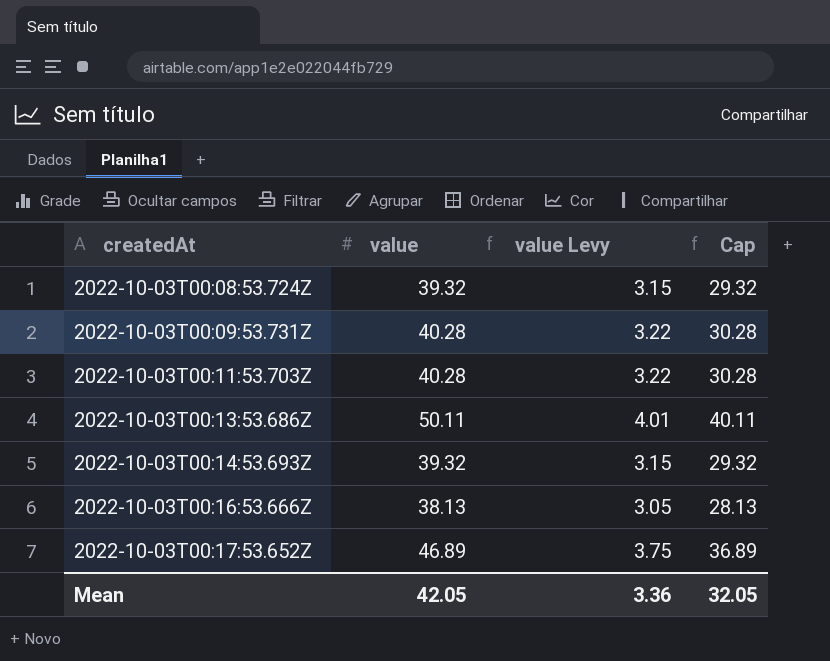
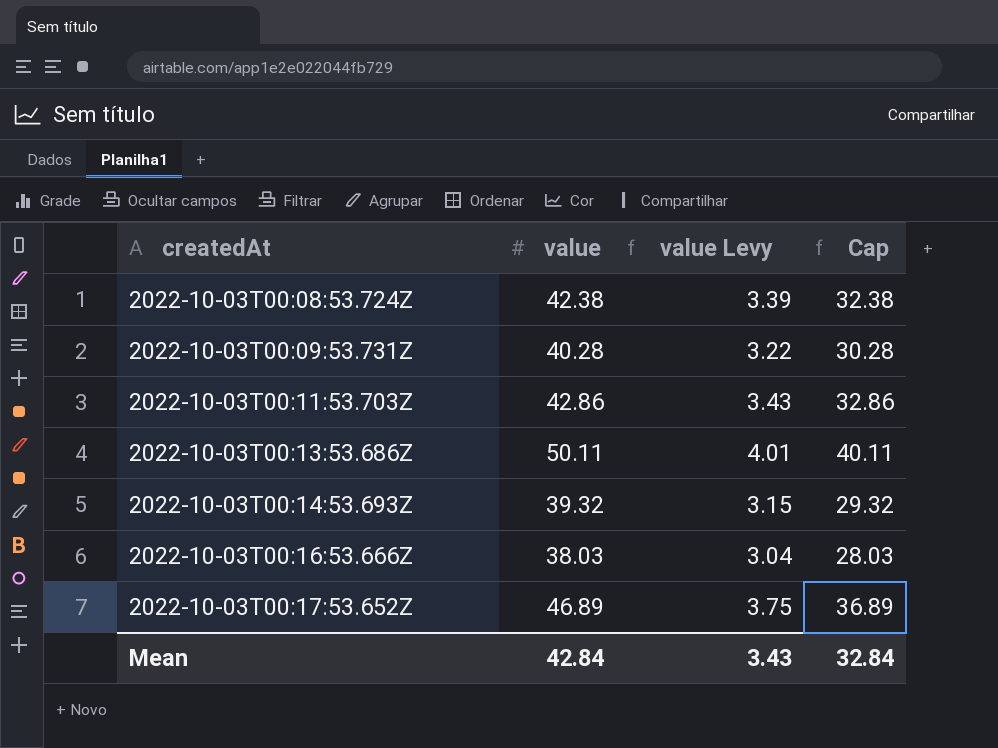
2022-10-03T00:08:53.724Z | value: 39.32 -> 42.38
2022-10-03T00:08:53.724Z | value Levy: 3.15 -> 3.39
2022-10-03T00:08:53.724Z | Cap: 29.32 -> 32.38
2022-10-03T00:11:53.703Z | value: 40.28 -> 42.86
2022-10-03T00:11:53.703Z | value Levy: 3.22 -> 3.43
2022-10-03T00:11:53.703Z | Cap: 30.28 -> 32.86
2022-10-03T00:16:53.666Z | value: 38.13 -> 38.03
2022-10-03T00:16:53.666Z | value Levy: 3.05 -> 3.04
2022-10-03T00:16:53.666Z | Cap: 28.13 -> 28.03
Mean | value: 42.05 -> 42.84
Mean | value Levy: 3.36 -> 3.43
Mean | Cap: 32.05 -> 32.84

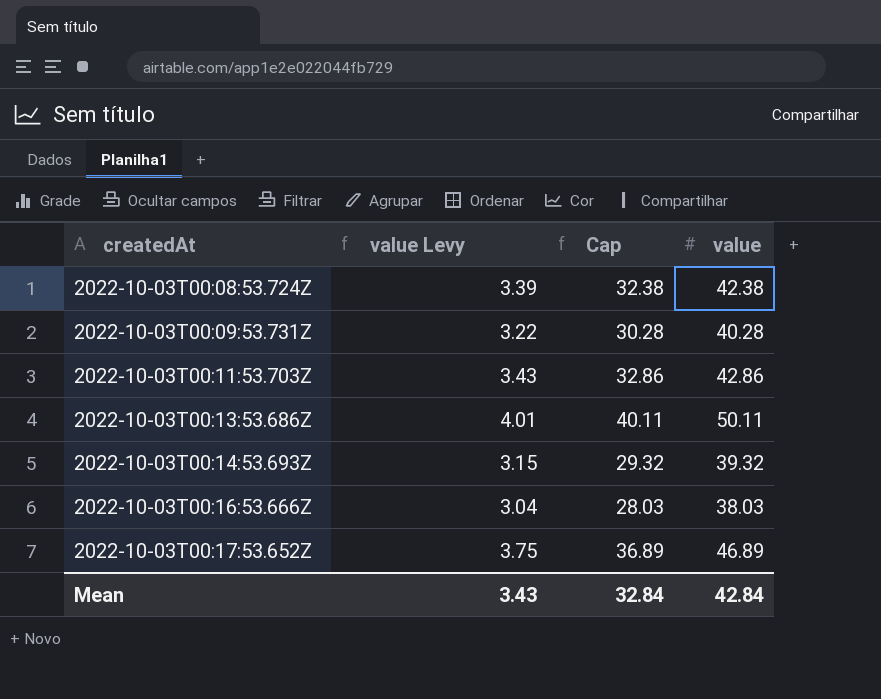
column value | position: 2 -> 4

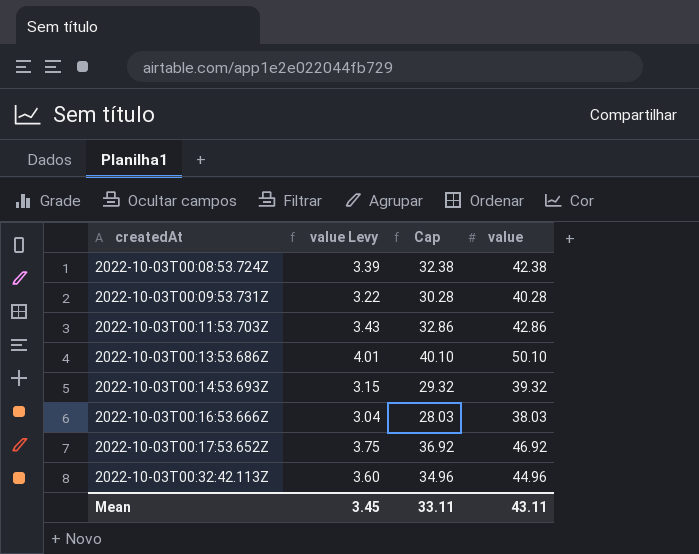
2022-10-03T00:13:53.686Z | Cap: 40.11 -> 40.10
2022-10-03T00:13:53.686Z | value: 50.11 -> 50.10
2022-10-03T00:17:53.652Z | Cap: 36.89 -> 36.92
2022-10-03T00:17:53.652Z | value: 46.89 -> 46.92
row 2022-10-03T00:32:42.113Z: none -> 3.60 | 34.96 | 44.96
Mean | value Levy: 3.43 -> 3.45
Mean | Cap: 32.84 -> 33.11
Mean | value: 42.84 -> 43.11

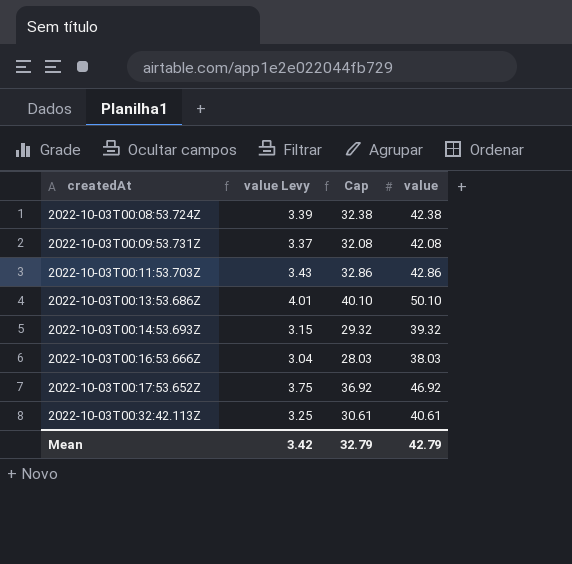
2022-10-03T00:09:53.731Z | value Levy: 3.22 -> 3.37
2022-10-03T00:09:53.731Z | Cap: 30.28 -> 32.08
2022-10-03T00:09:53.731Z | value: 40.28 -> 42.08
2022-10-03T00:32:42.113Z | value Levy: 3.60 -> 3.25
2022-10-03T00:32:42.113Z | Cap: 34.96 -> 30.61
2022-10-03T00:32:42.113Z | value: 44.96 -> 40.61
Mean | value Levy: 3.45 -> 3.42
Mean | Cap: 33.11 -> 32.79
Mean | value: 43.11 -> 42.79

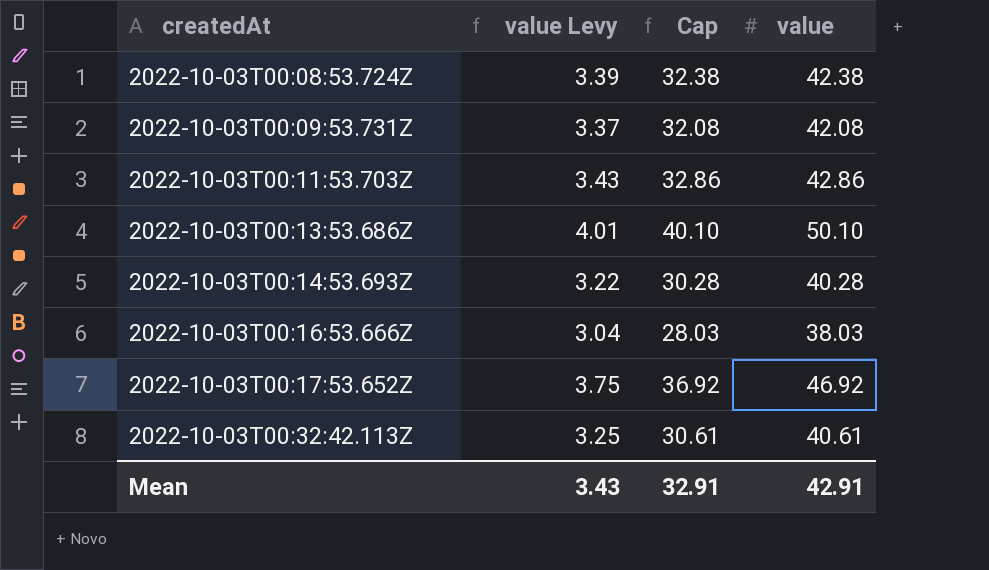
2022-10-03T00:14:53.693Z | value Levy: 3.15 -> 3.22
2022-10-03T00:14:53.693Z | Cap: 29.32 -> 30.28
2022-10-03T00:14:53.693Z | value: 39.32 -> 40.28
Mean | value Levy: 3.42 -> 3.43
Mean | Cap: 32.79 -> 32.91
Mean | value: 42.79 -> 42.91

